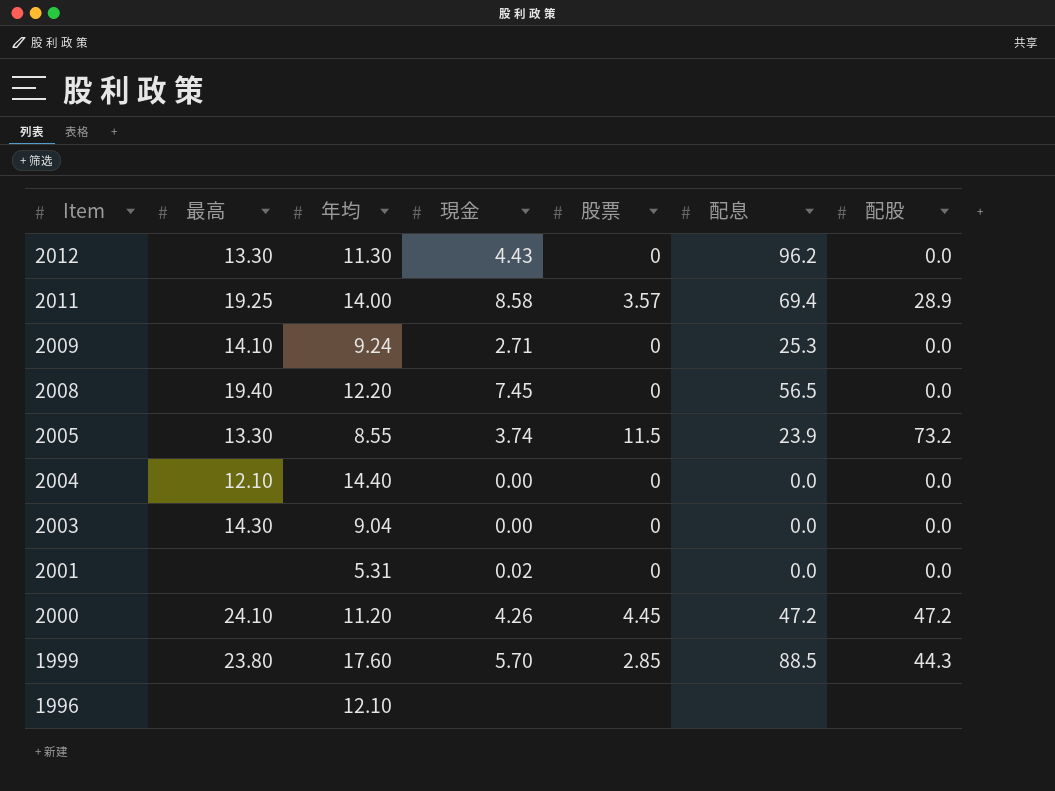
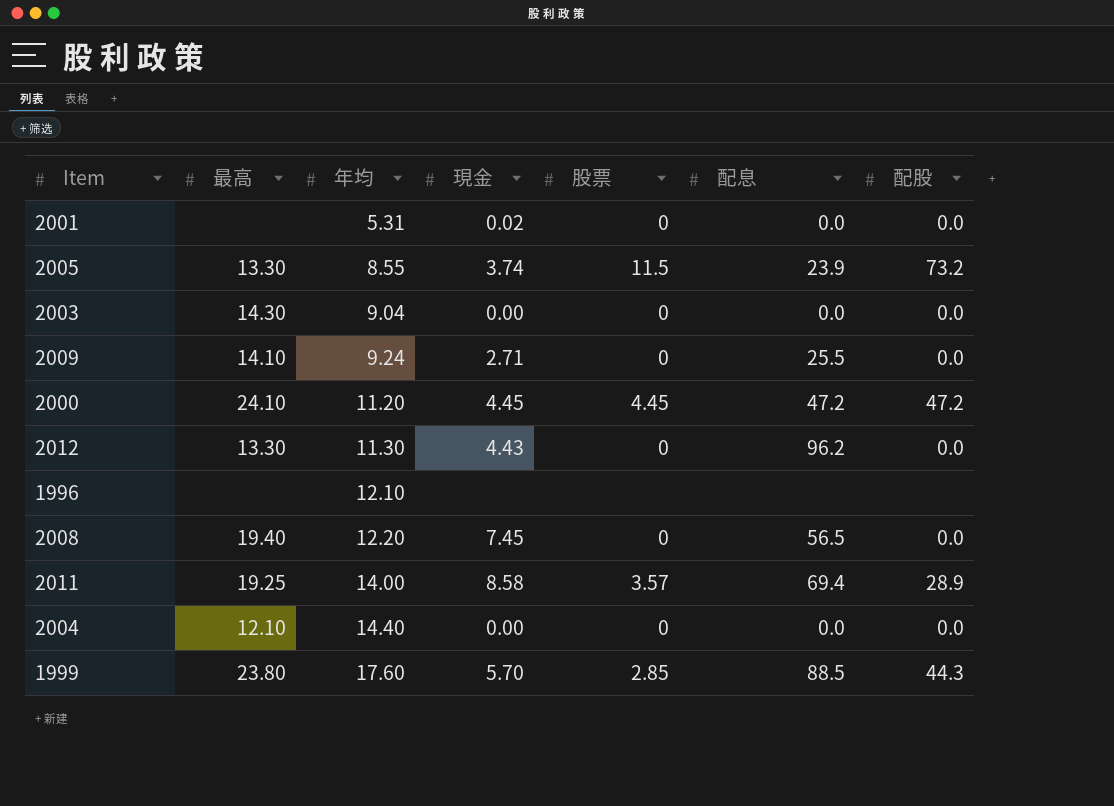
row order: Item descending -> 年均 ascending
2009 | 配息: 25.3 -> 25.5
2000 | 現金: 4.26 -> 4.45

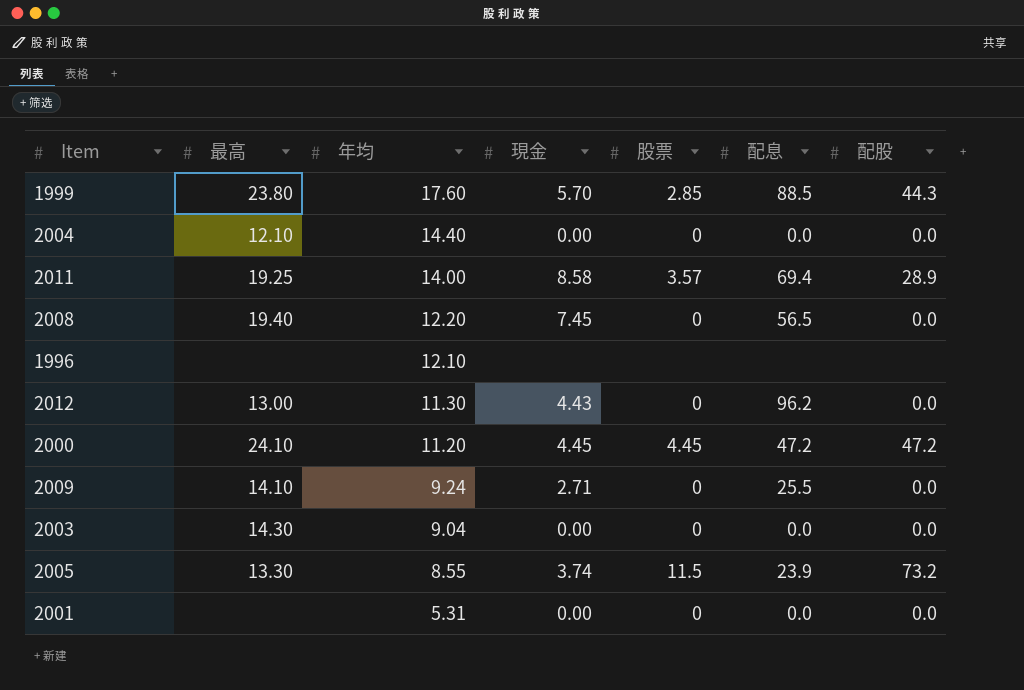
row order: 年均 ascending -> 年均 descending
2012 | 最高: 13.30 -> 13.00
2001 | 現金: 0.02 -> 0.00

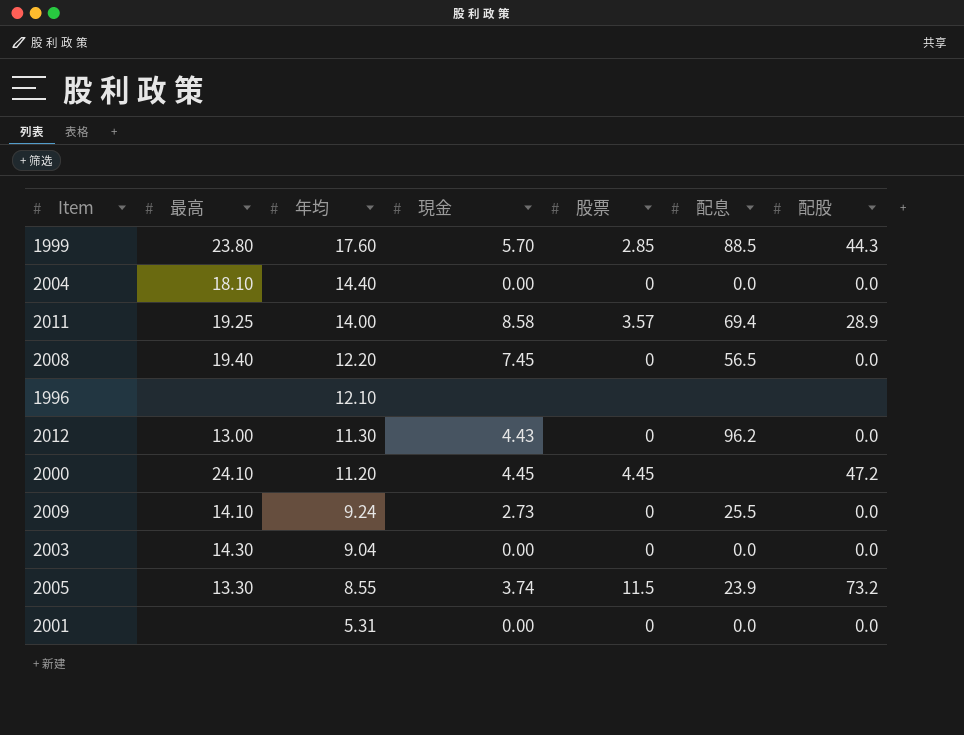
2004 | 最高: 12.10 -> 18.10
2000 | 配息: 47.2 -> none
2009 | 現金: 2.71 -> 2.73

